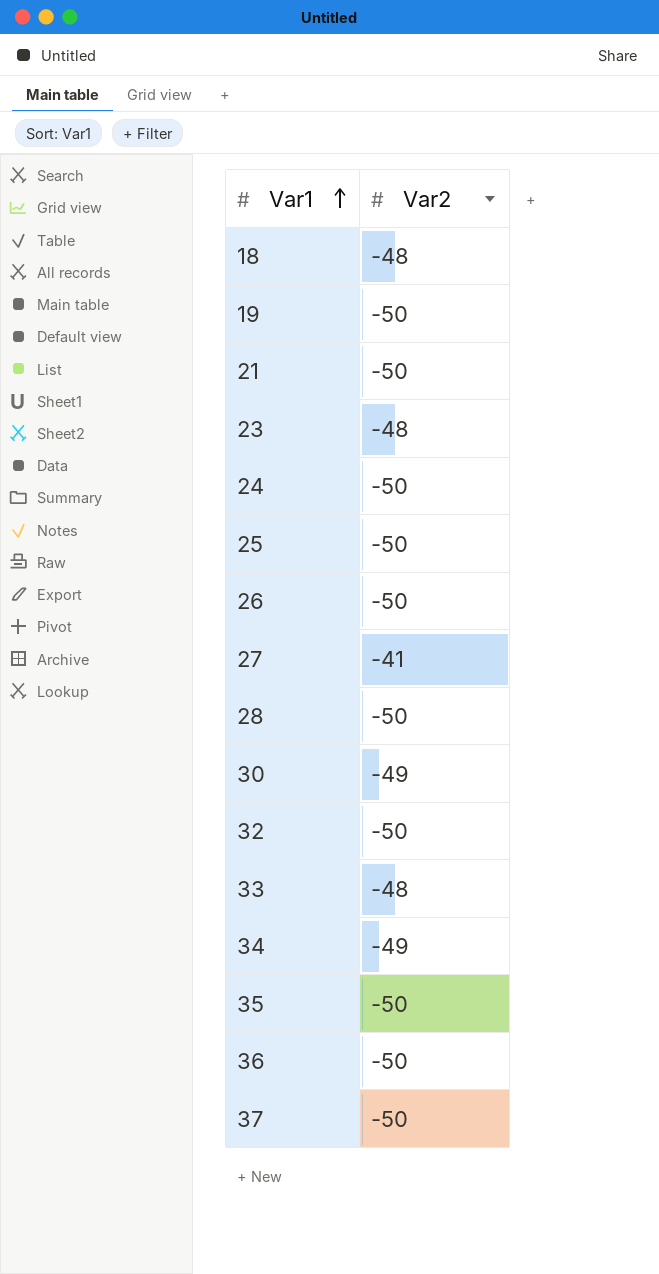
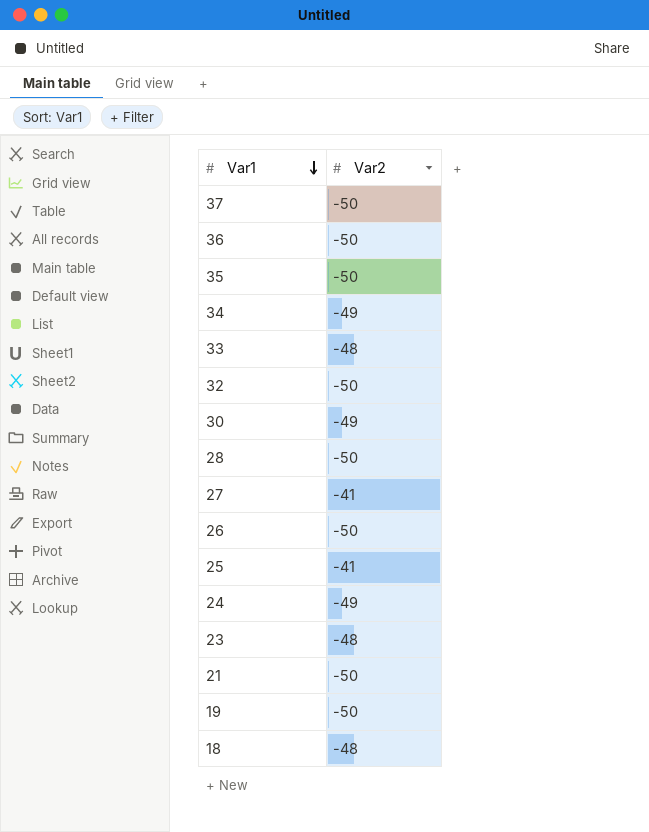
row order: Var1 ascending -> Var1 descending
25 | Var2: -50 -> -41
24 | Var2: -50 -> -49

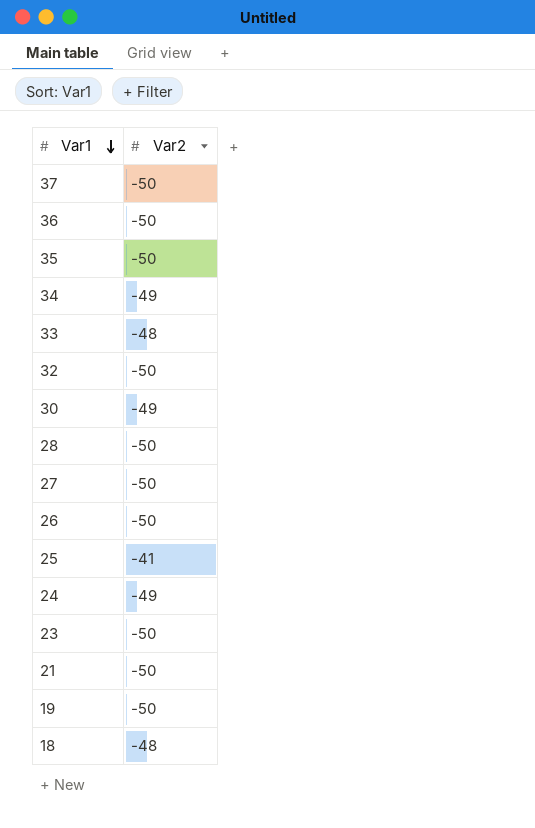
27 | Var2: -41 -> -50
23 | Var2: -48 -> -50

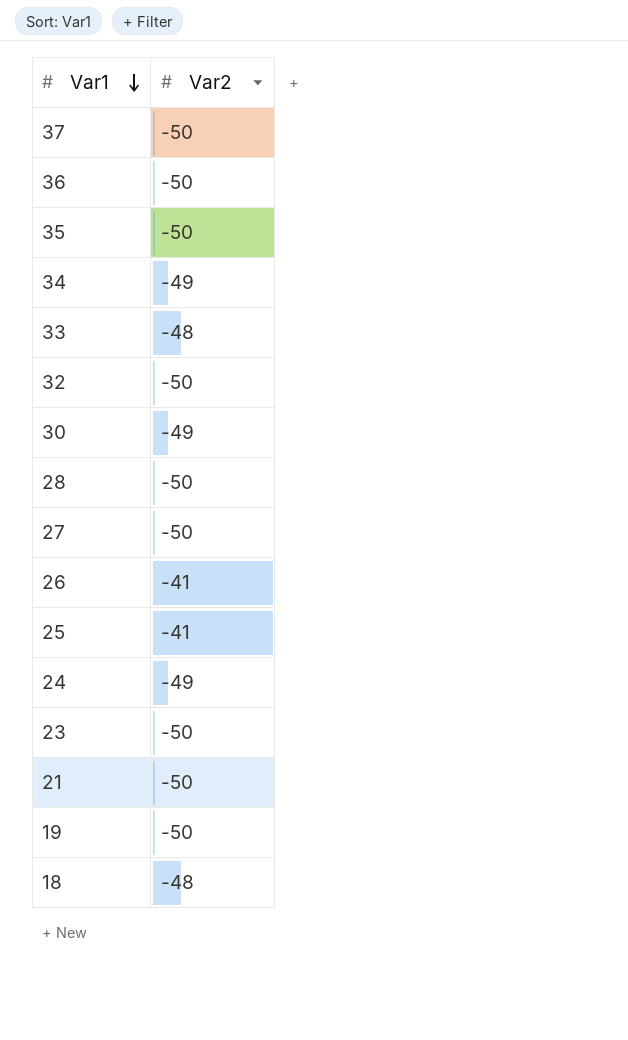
26 | Var2: -50 -> -41

